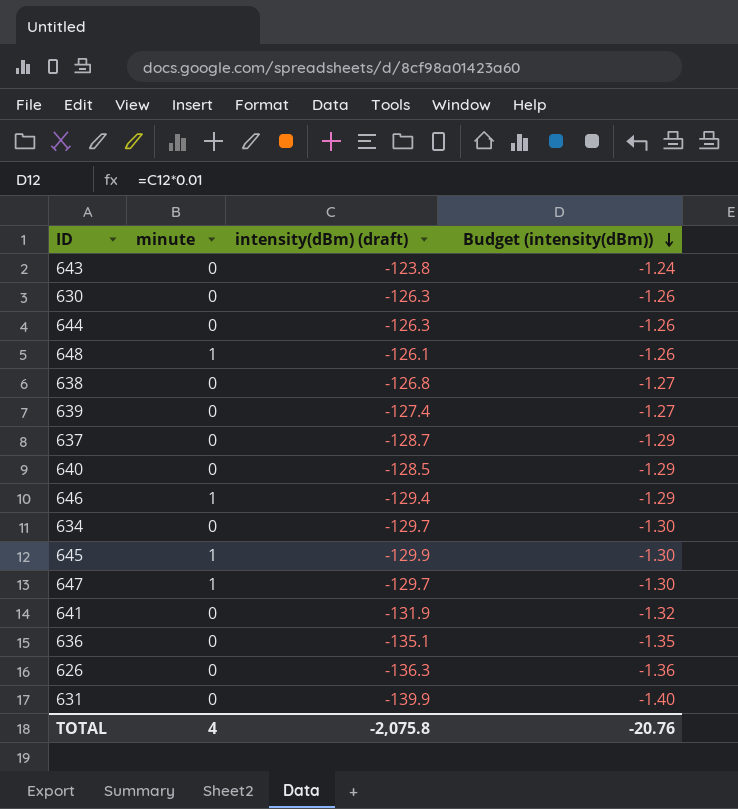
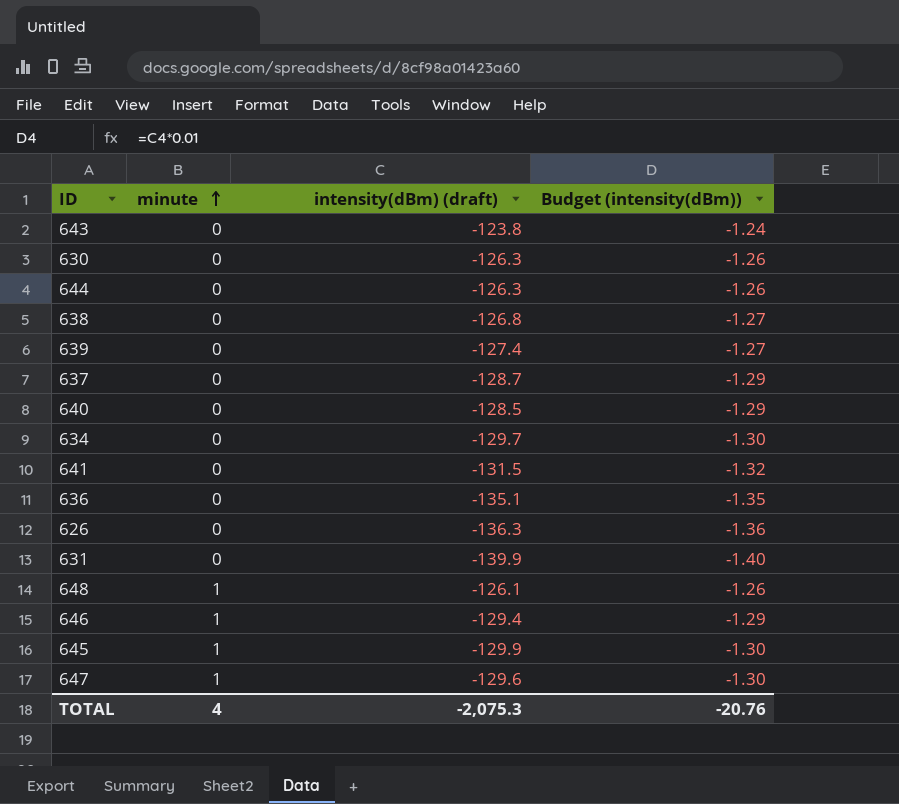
row order: Budget (intensity(dBm)) descending -> minute ascending
641 | intensity(dBm) (draft): -131.9 -> -131.5
647 | intensity(dBm) (draft): -129.7 -> -129.6
TOTAL | intensity(dBm) (draft): -2,075.8 -> -2,075.3

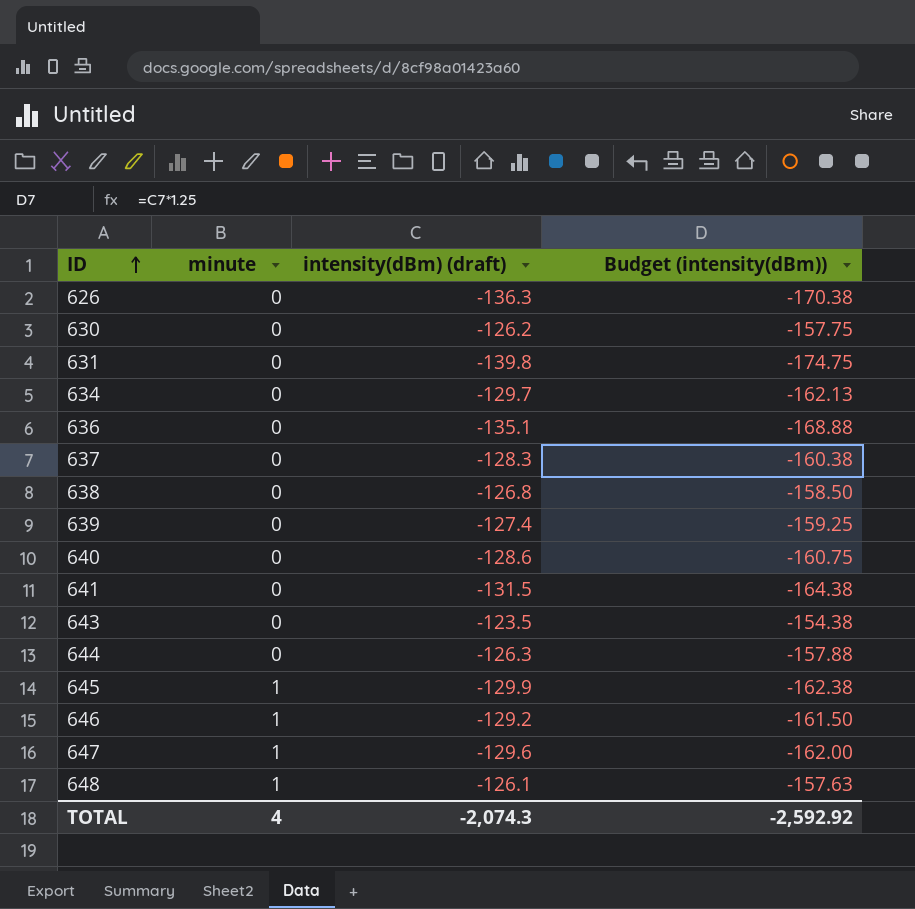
row order: minute ascending -> ID ascending
column Budget (intensity(dBm)) | formula: [intensity(dBm) (draft)] * 0.01 -> [intensity(dBm) (draft)] * 1.25
630 | intensity(dBm) (draft): -126.3 -> -126.2
631 | intensity(dBm) (draft): -139.9 -> -139.8
637 | intensity(dBm) (draft): -128.7 -> -128.3
640 | intensity(dBm) (draft): -128.5 -> -128.6
643 | intensity(dBm) (draft): -123.8 -> -123.5
646 | intensity(dBm) (draft): -129.4 -> -129.2
TOTAL | intensity(dBm) (draft): -2,075.3 -> -2,074.3
TOTAL | Budget (intensity(dBm)): -20.76 -> -2,592.92

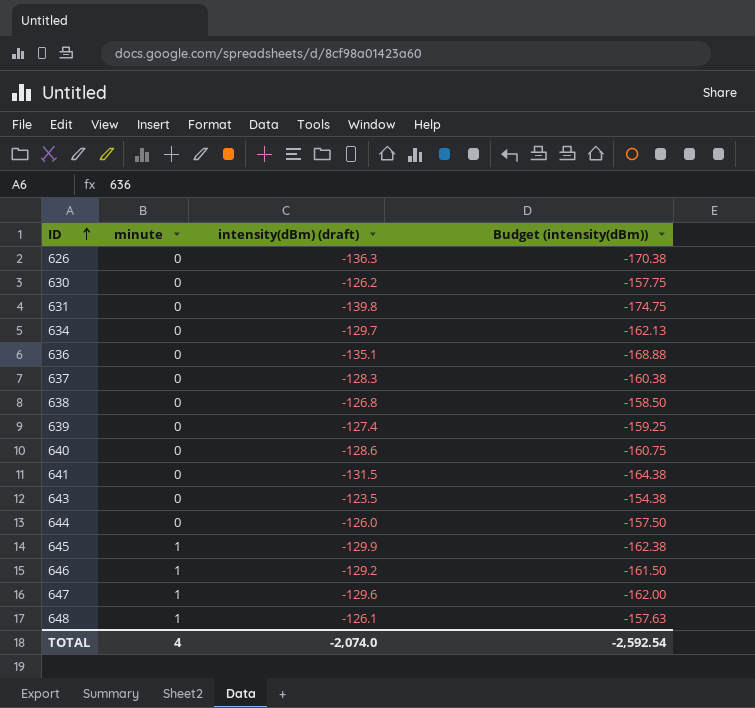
644 | intensity(dBm) (draft): -126.3 -> -126.0
644 | Budget (intensity(dBm)): -157.88 -> -157.50
TOTAL | intensity(dBm) (draft): -2,074.3 -> -2,074.0
TOTAL | Budget (intensity(dBm)): -2,592.92 -> -2,592.54

